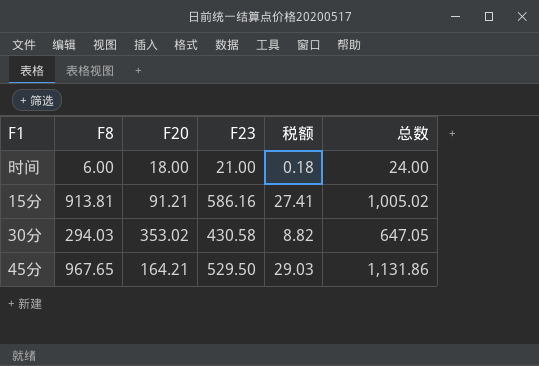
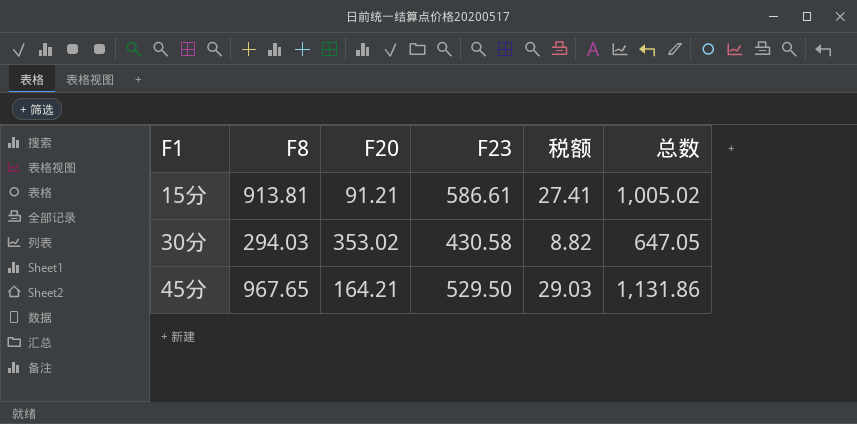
row 时间: 6.00 | 18.00 | 21.00 | 0.18 | 24.00 -> none
15分 | F23: 586.16 -> 586.61

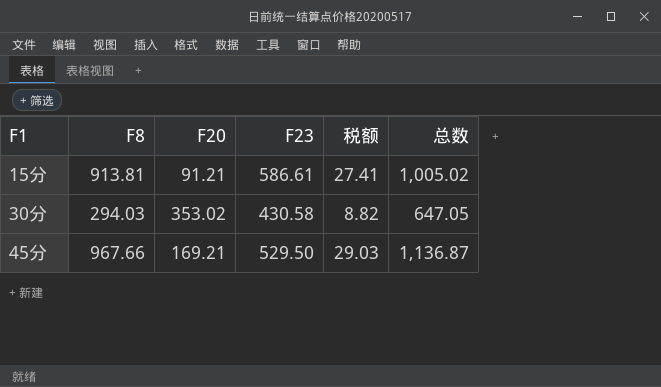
45分 | F8: 967.65 -> 967.66
45分 | F20: 164.21 -> 169.21
45分 | 总数: 1,131.86 -> 1,136.87

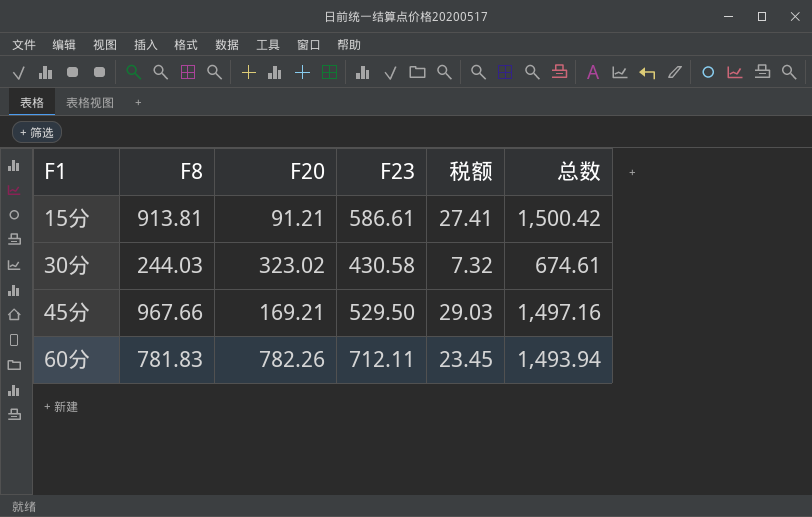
column 总数 | formula: [F8] + [F20] -> [F8] + [F23]
30分 | F8: 294.03 -> 244.03
30分 | F20: 353.02 -> 323.02
30分 | 税额: 8.82 -> 7.32
row 60分: none -> 781.83 | 782.26 | 712.11 | 23.45 | 1,493.94

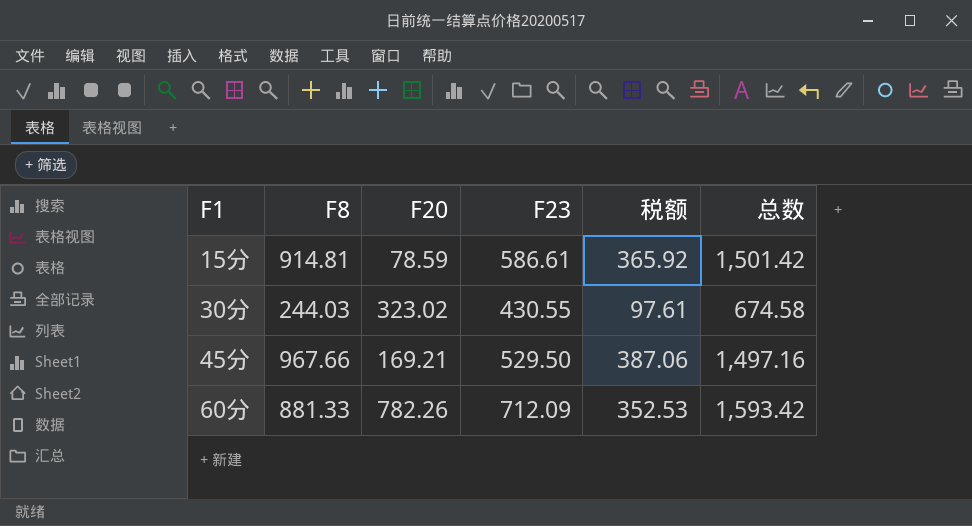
column 税额 | formula: [F8] * 0.03 -> [F8] * 0.4
15分 | F8: 913.81 -> 914.81
15分 | F20: 91.21 -> 78.59
15分 | 总数: 1,500.42 -> 1,501.42
30分 | F23: 430.58 -> 430.55
30分 | 总数: 674.61 -> 674.58
60分 | F8: 781.83 -> 881.33
60分 | F23: 712.11 -> 712.09
60分 | 总数: 1,493.94 -> 1,593.42

